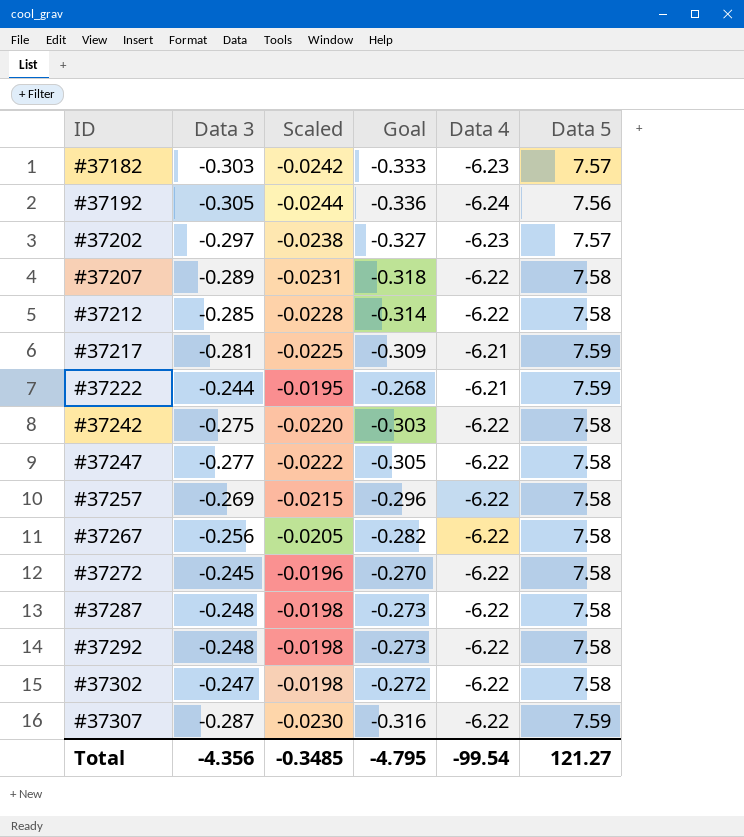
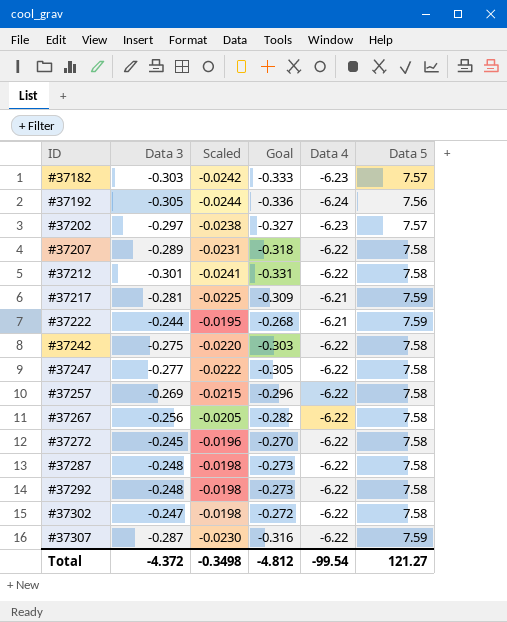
#37212 | Data 3: -0.285 -> -0.301
#37212 | Scaled: -0.0228 -> -0.0241
#37212 | Goal: -0.314 -> -0.331
Total | Data 3: -4.356 -> -4.372
Total | Scaled: -0.3485 -> -0.3498
Total | Goal: -4.795 -> -4.812

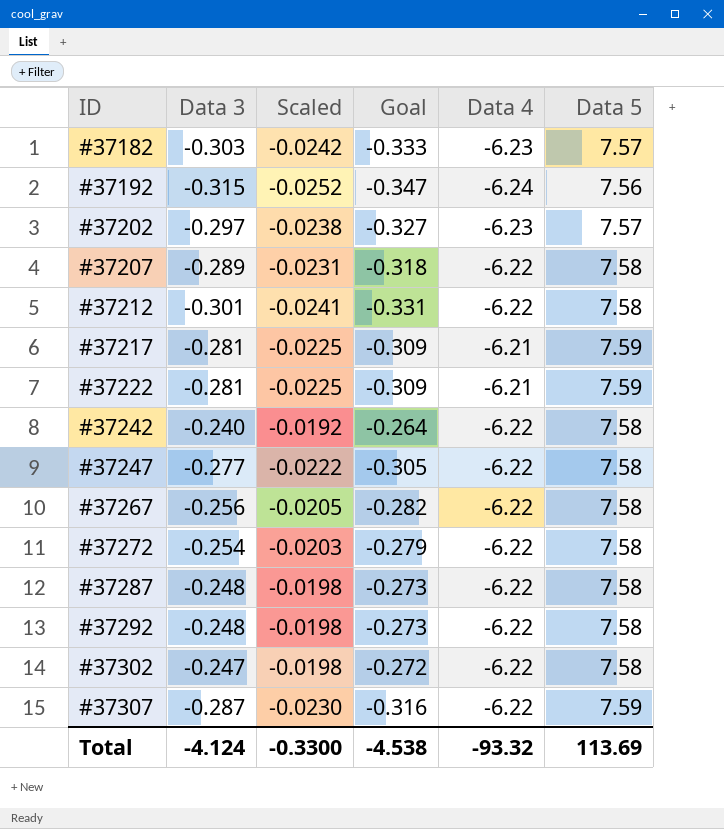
row #37257: -0.269 | -0.0215 | -0.296 | -6.22 | 7.58 -> none
#37192 | Data 3: -0.305 -> -0.315
#37192 | Scaled: -0.0244 -> -0.0252
#37192 | Goal: -0.336 -> -0.347
#37222 | Data 3: -0.244 -> -0.281
#37222 | Scaled: -0.0195 -> -0.0225
#37222 | Goal: -0.268 -> -0.309
#37242 | Data 3: -0.275 -> -0.240
#37242 | Scaled: -0.0220 -> -0.0192
#37242 | Goal: -0.303 -> -0.264
#37272 | Data 3: -0.245 -> -0.254
#37272 | Scaled: -0.0196 -> -0.0203
#37272 | Goal: -0.270 -> -0.279
Total | Data 3: -4.372 -> -4.124
Total | Scaled: -0.3498 -> -0.3300
Total | Goal: -4.812 -> -4.538
Total | Data 4: -99.54 -> -93.32
Total | Data 5: 121.27 -> 113.69

